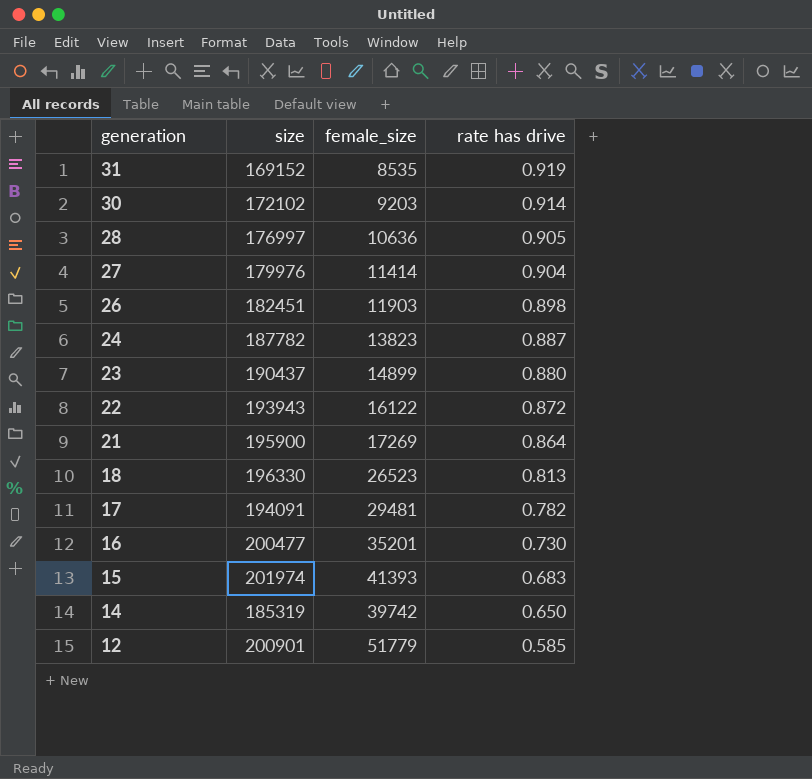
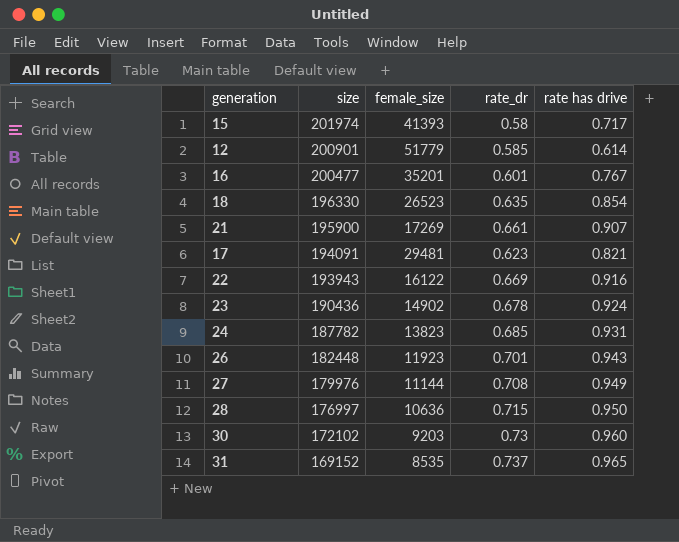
row order: generation descending -> size descending
column rate_dr | position: none -> 4
row 14: 185319 | 39742 | 0.650 -> none
15 | rate has drive: 0.683 -> 0.717
12 | rate has drive: 0.585 -> 0.614
16 | rate has drive: 0.730 -> 0.767
18 | rate has drive: 0.813 -> 0.854
21 | rate has drive: 0.864 -> 0.907
17 | rate has drive: 0.782 -> 0.821
22 | rate has drive: 0.872 -> 0.916
23 | size: 190437 -> 190436
23 | female_size: 14899 -> 14902
23 | rate has drive: 0.880 -> 0.924
24 | rate has drive: 0.887 -> 0.931
26 | size: 182451 -> 182448
26 | female_size: 11903 -> 11923
26 | rate has drive: 0.898 -> 0.943
27 | female_size: 11414 -> 11144
27 | rate has drive: 0.904 -> 0.949
28 | rate has drive: 0.905 -> 0.950
30 | rate has drive: 0.914 -> 0.960
31 | rate has drive: 0.919 -> 0.965

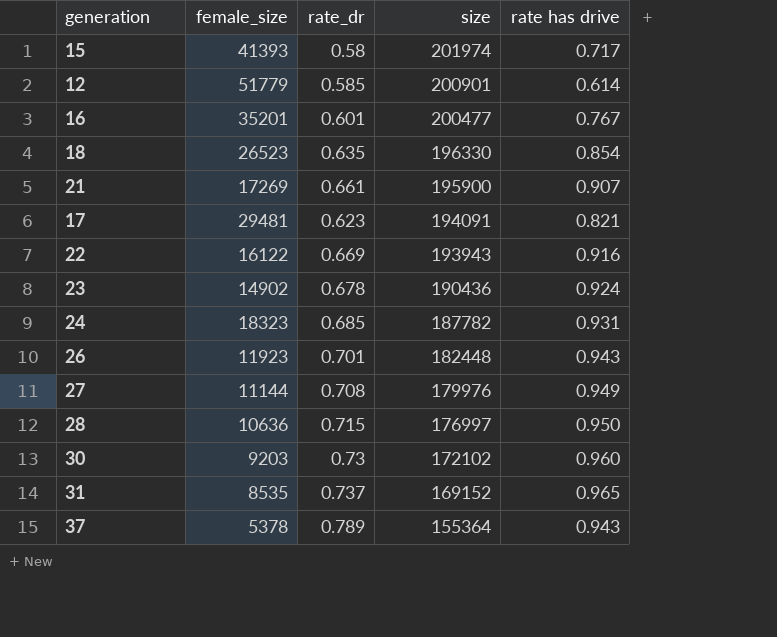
column size | position: 2 -> 4
24 | female_size: 13823 -> 18323
row 37: none -> 5378 | 0.789 | 155364 | 0.943

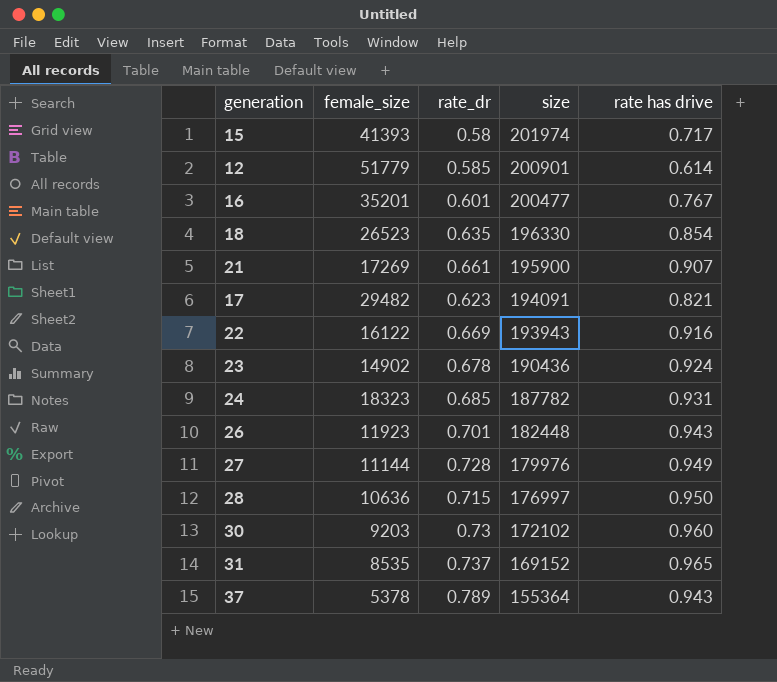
17 | female_size: 29481 -> 29482
27 | rate_dr: 0.708 -> 0.728

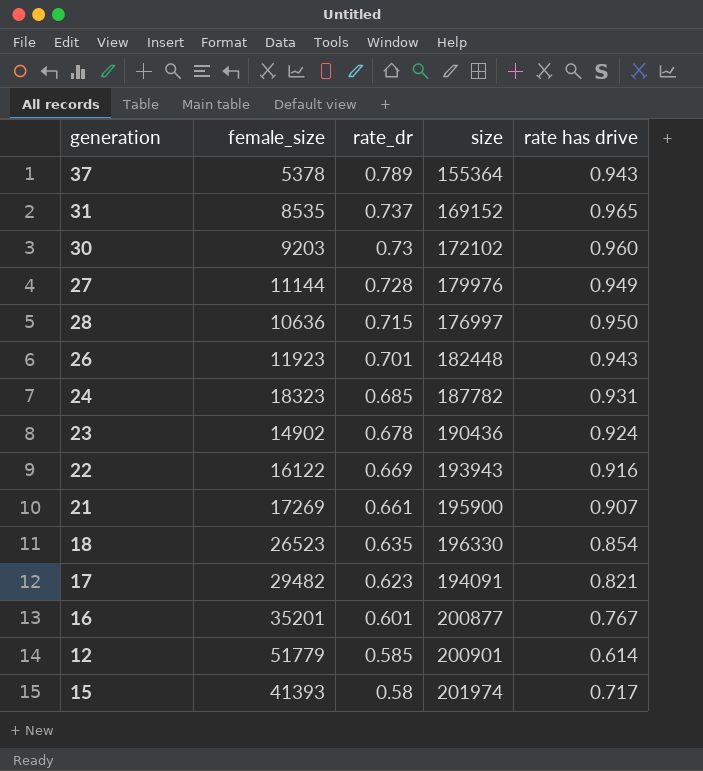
row order: size descending -> rate_dr descending
16 | size: 200477 -> 200877

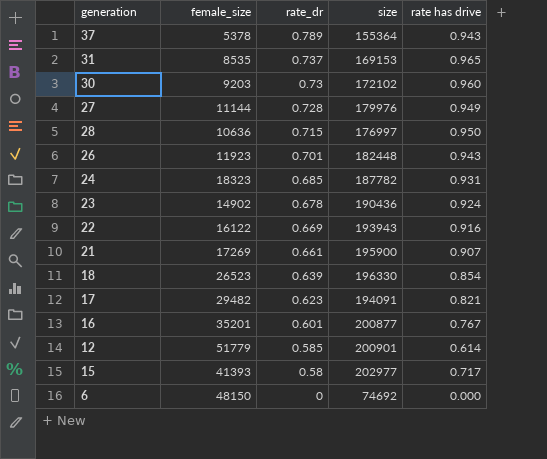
31 | size: 169152 -> 169153
18 | rate_dr: 0.635 -> 0.639
15 | size: 201974 -> 202977
row 6: none -> 48150 | 0 | 74692 | 0.000

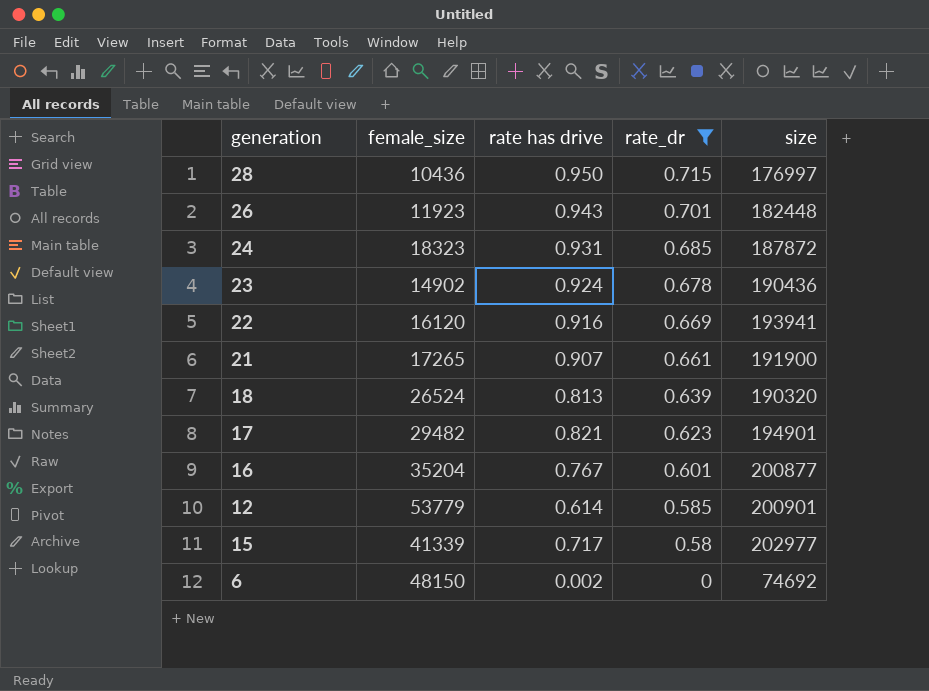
filter: none -> rate_dr <= 0.715
column rate has drive | position: 5 -> 3
28 | female_size: 10636 -> 10436
24 | size: 187782 -> 187872
22 | female_size: 16122 -> 16120
22 | size: 193943 -> 193941
21 | female_size: 17269 -> 17265
21 | size: 195900 -> 191900
18 | female_size: 26523 -> 26524
18 | rate has drive: 0.854 -> 0.813
18 | size: 196330 -> 190320
17 | size: 194091 -> 194901
16 | female_size: 35201 -> 35204
12 | female_size: 51779 -> 53779
15 | female_size: 41393 -> 41339
6 | rate has drive: 0.000 -> 0.002

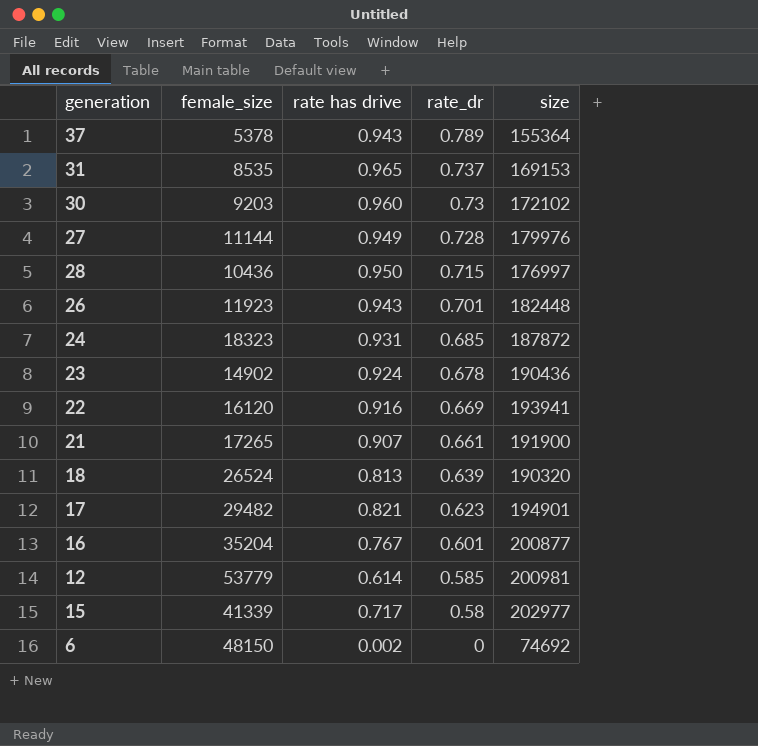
filter: rate_dr <= 0.715 -> none
12 | size: 200901 -> 200981

